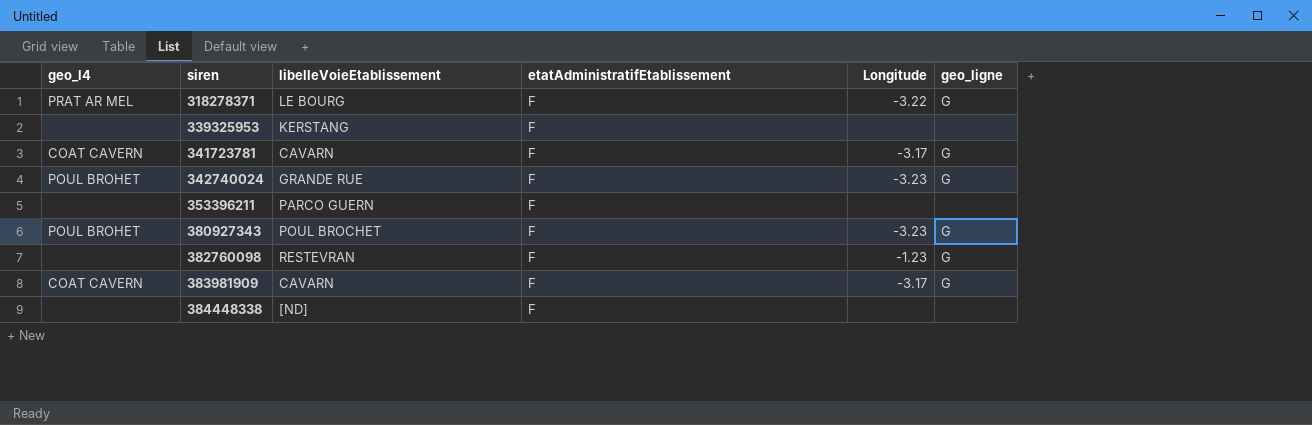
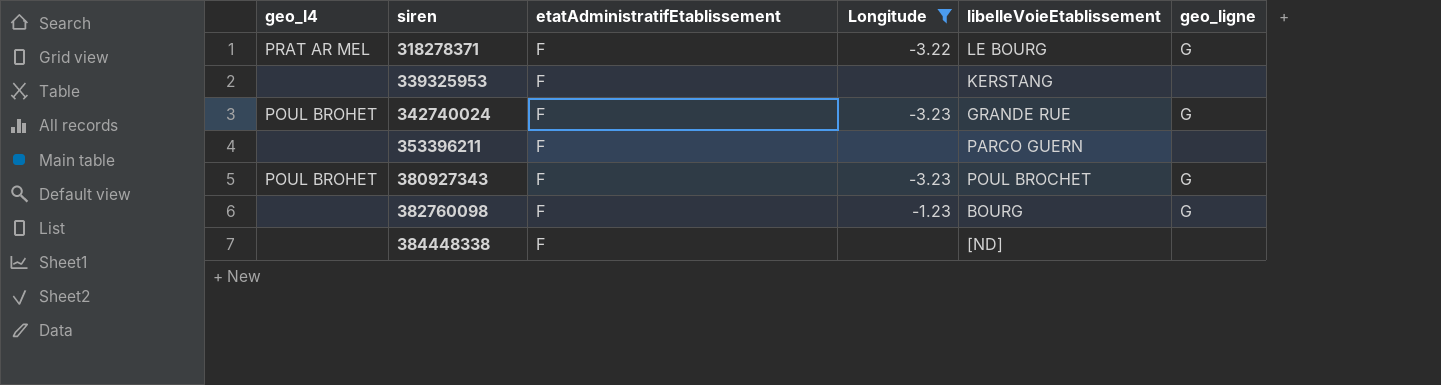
filter: none -> Longitude != -3.17
column libelleVoieEtablissement | position: 3 -> 5
382760098 | libelleVoieEtablissement: RESTEVRAN -> BOURG

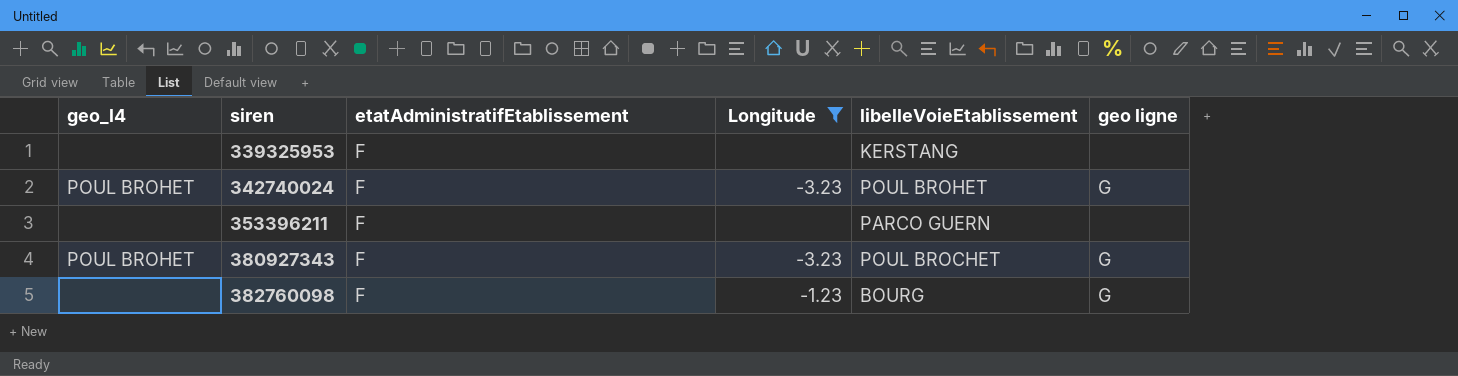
column name: geo_ligne -> geo ligne
row 318278371: PRAT AR MEL | F | -3.22 | LE BOURG | G -> none
row 384448338: none | F | none | [ND] | none -> none
342740024 | libelleVoieEtablissement: GRANDE RUE -> POUL BROHET

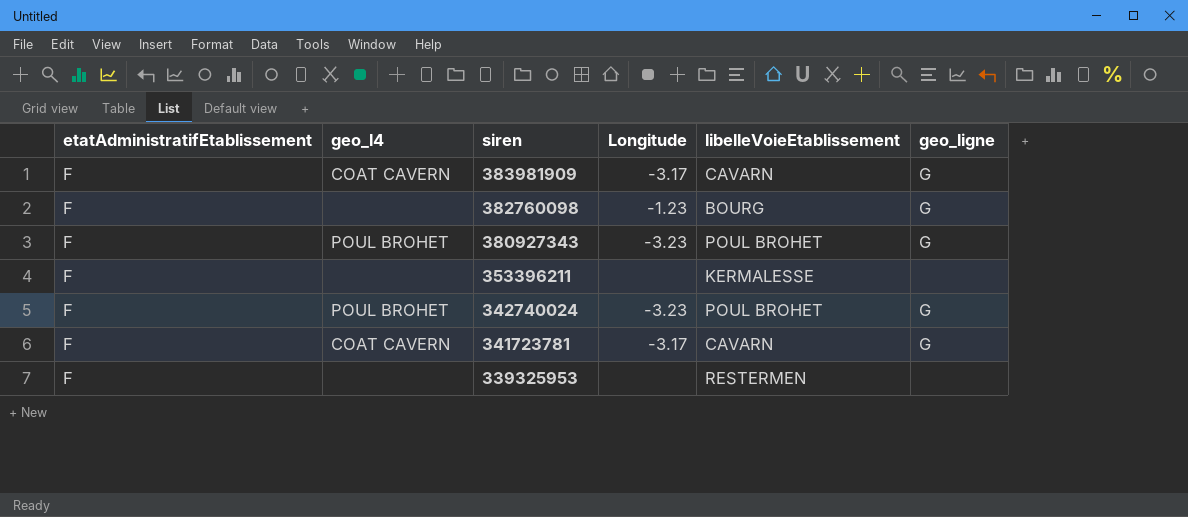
filter: Longitude != -3.17 -> none
row order: siren ascending -> siren descending
column etatAdministratifEtablissement | position: 3 -> 1
column name: geo ligne -> geo_ligne
380927343 | libelleVoieEtablissement: POUL BROCHET -> POUL BROHET
353396211 | libelleVoieEtablissement: PARCO GUERN -> KERMALESSE
339325953 | libelleVoieEtablissement: KERSTANG -> RESTERMEN

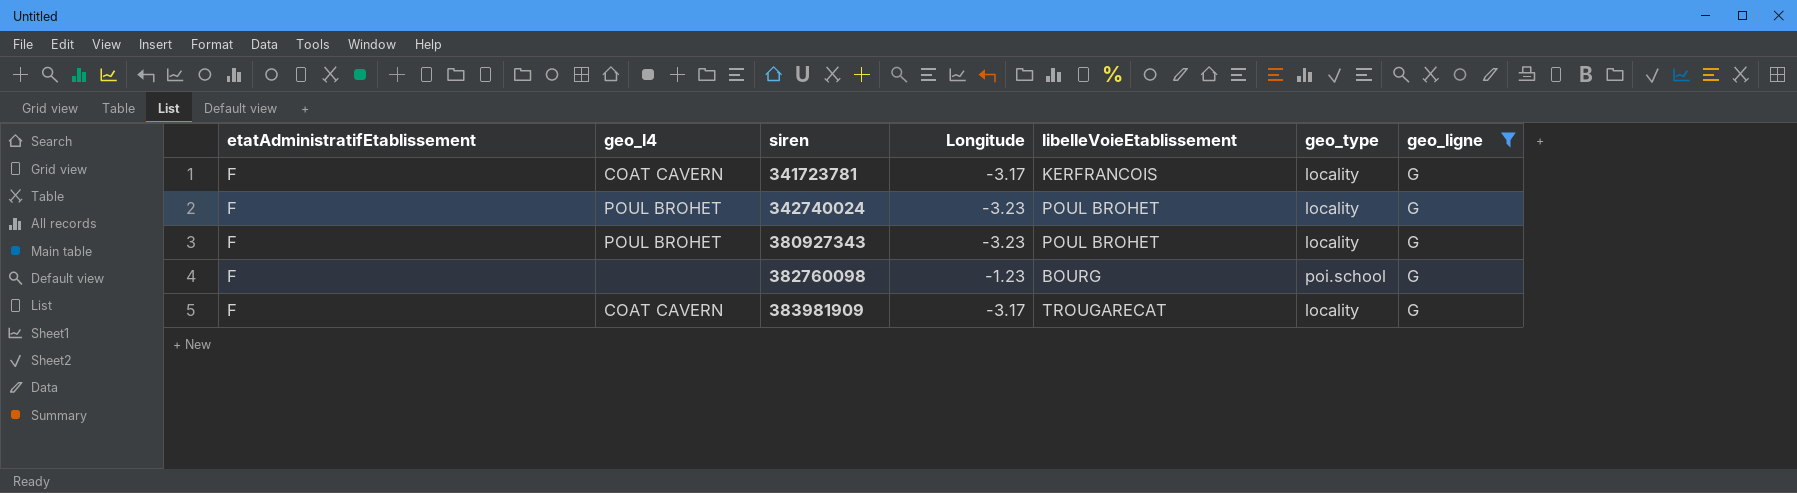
filter: none -> geo_ligne = G
row order: siren descending -> siren ascending
column geo_type | position: none -> 6
341723781 | libelleVoieEtablissement: CAVARN -> KERFRANCOIS
383981909 | libelleVoieEtablissement: CAVARN -> TROUGARECAT

